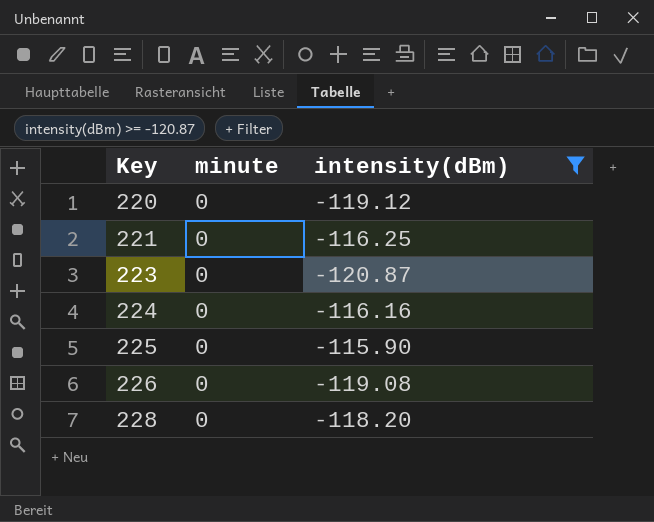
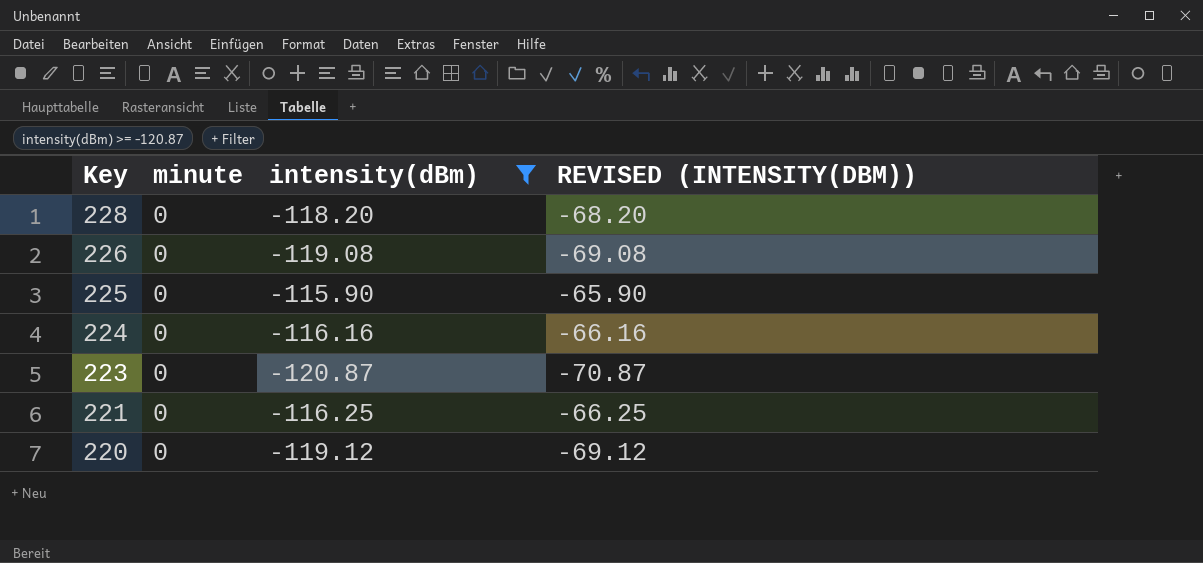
row order: Key ascending -> Key descending
column REVISED (INTENSITY(DBM)) | formula: none -> [intensity(dBm)] + 50

